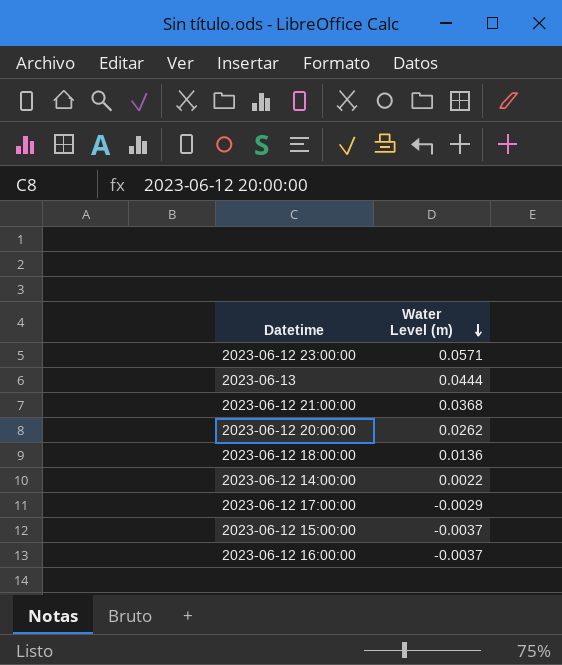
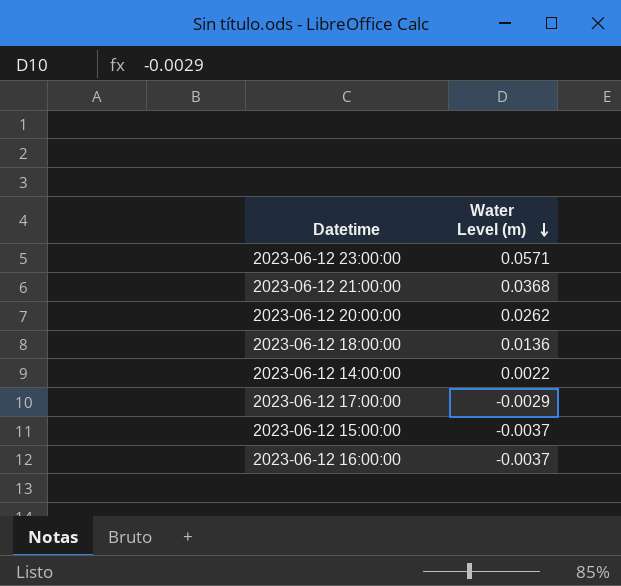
row 2023-06-13: 0.0444 -> none

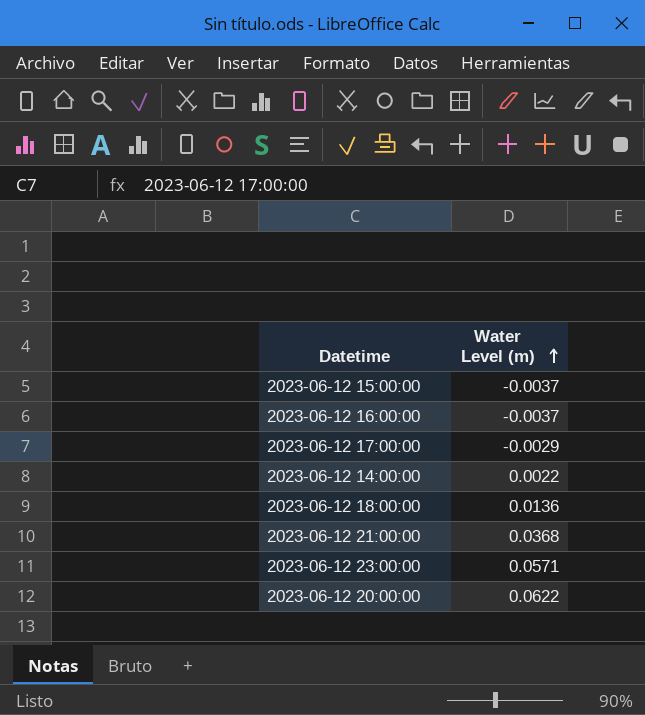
row order: Water Level (m) descending -> Water Level (m) ascending
2023-06-12 20:00:00 | Water Level (m): 0.0262 -> 0.0622

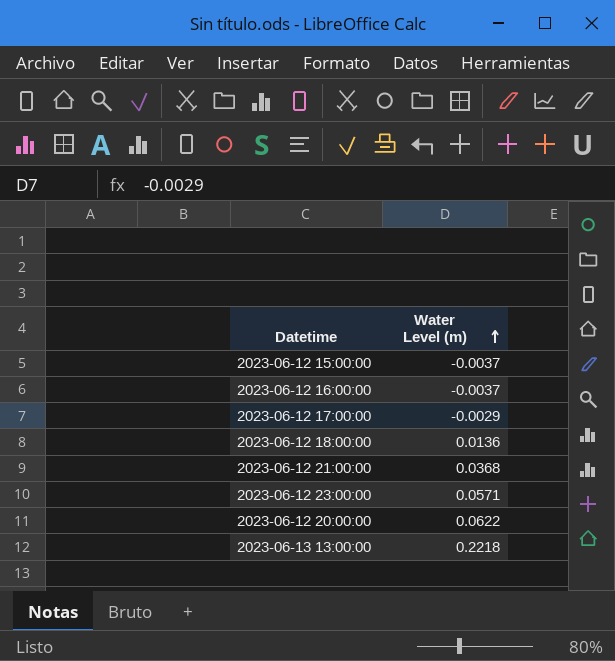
row 2023-06-12 14:00:00: 0.0022 -> none
row 2023-06-13 13:00:00: none -> 0.2218

